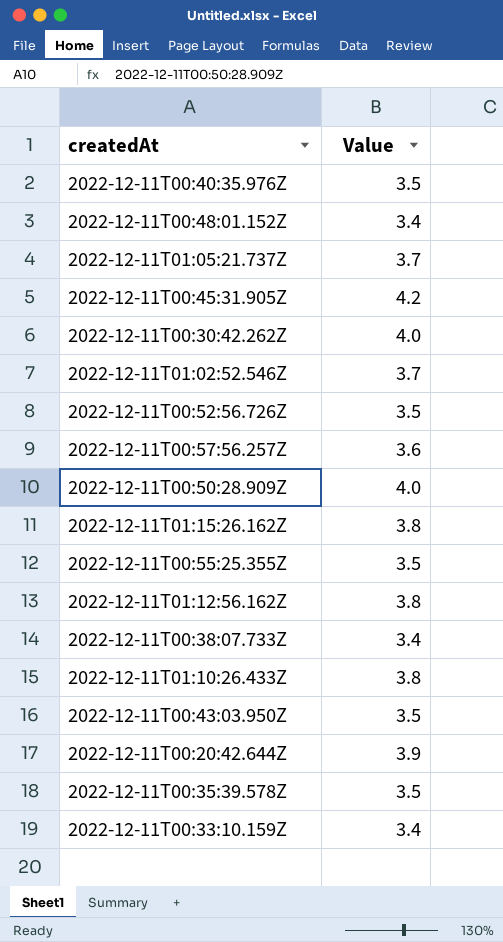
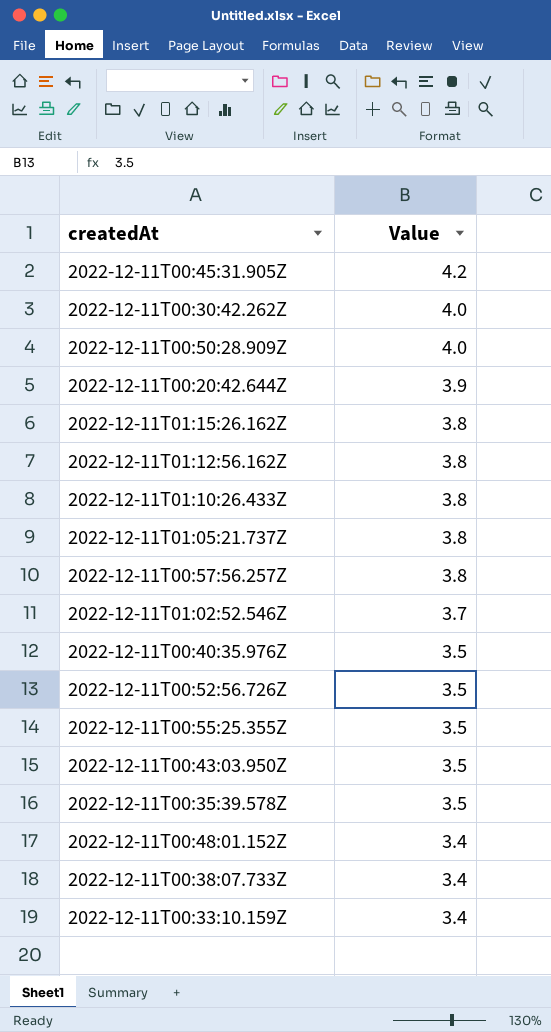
row order: none -> Value descending
2022-12-11T01:05:21.737Z | Value: 3.7 -> 3.8
2022-12-11T00:57:56.257Z | Value: 3.6 -> 3.8

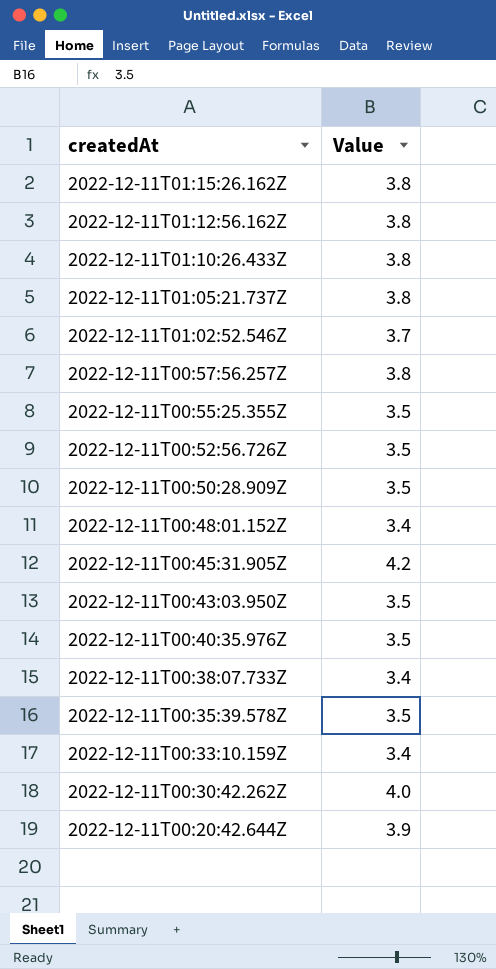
row order: Value descending -> createdAt descending
2022-12-11T00:50:28.909Z | Value: 4.0 -> 3.5

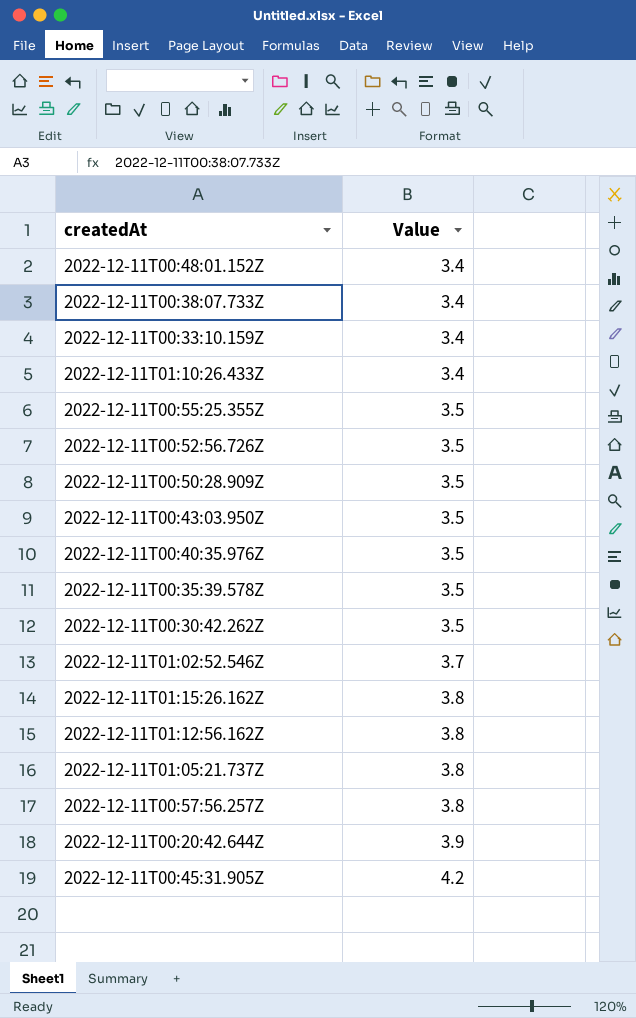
row order: createdAt descending -> Value ascending
2022-12-11T01:10:26.433Z | Value: 3.8 -> 3.4
2022-12-11T00:30:42.262Z | Value: 4.0 -> 3.5

